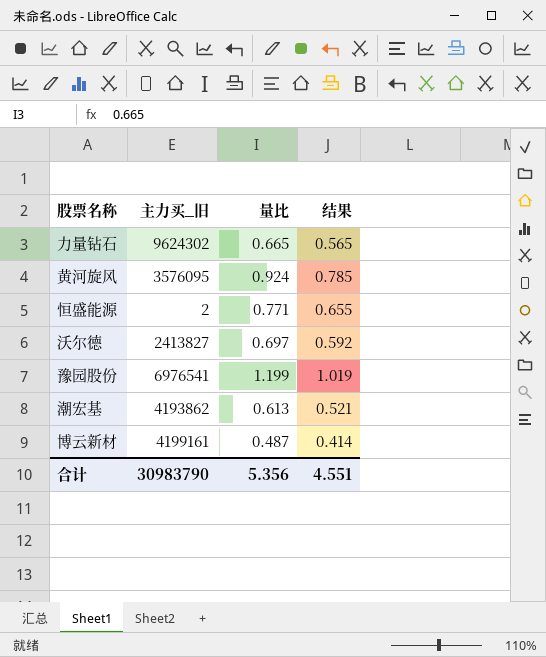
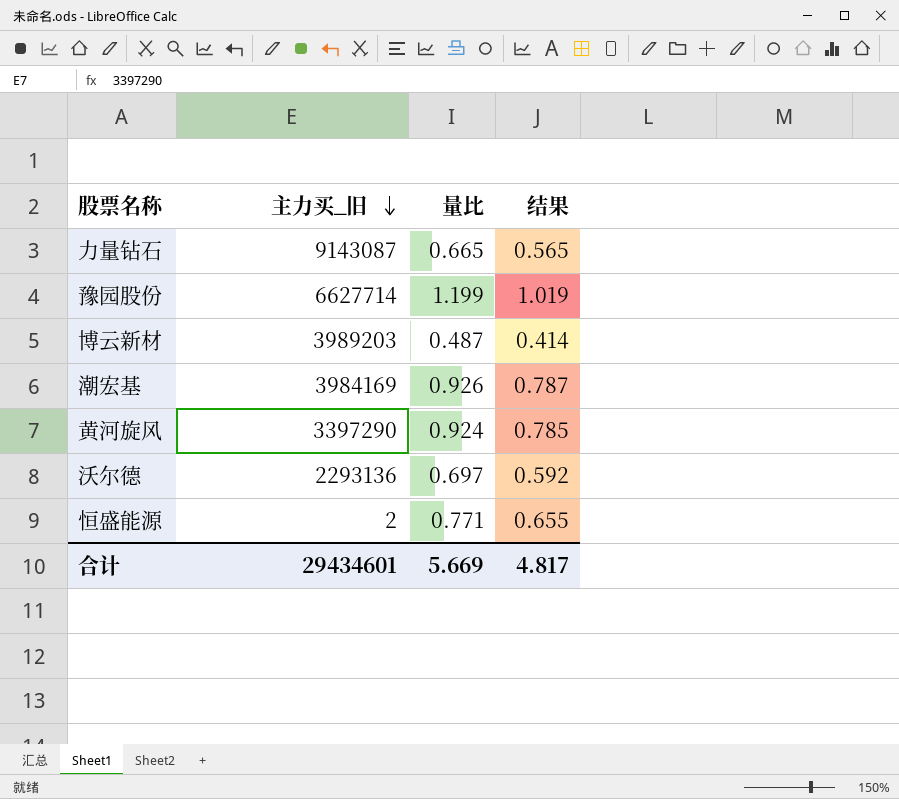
row order: none -> 主力买_旧 descending
力量钻石 | 主力买_旧: 9624302 -> 9143087
豫园股份 | 主力买_旧: 6976541 -> 6627714
博云新材 | 主力买_旧: 4199161 -> 3989203
潮宏基 | 主力买_旧: 4193862 -> 3984169
潮宏基 | 量比: 0.613 -> 0.926
潮宏基 | 结果: 0.521 -> 0.787
黄河旋风 | 主力买_旧: 3576095 -> 3397290
沃尔德 | 主力买_旧: 2413827 -> 2293136
合计 | 主力买_旧: 30983790 -> 29434601
合计 | 量比: 5.356 -> 5.669
合计 | 结果: 4.551 -> 4.817

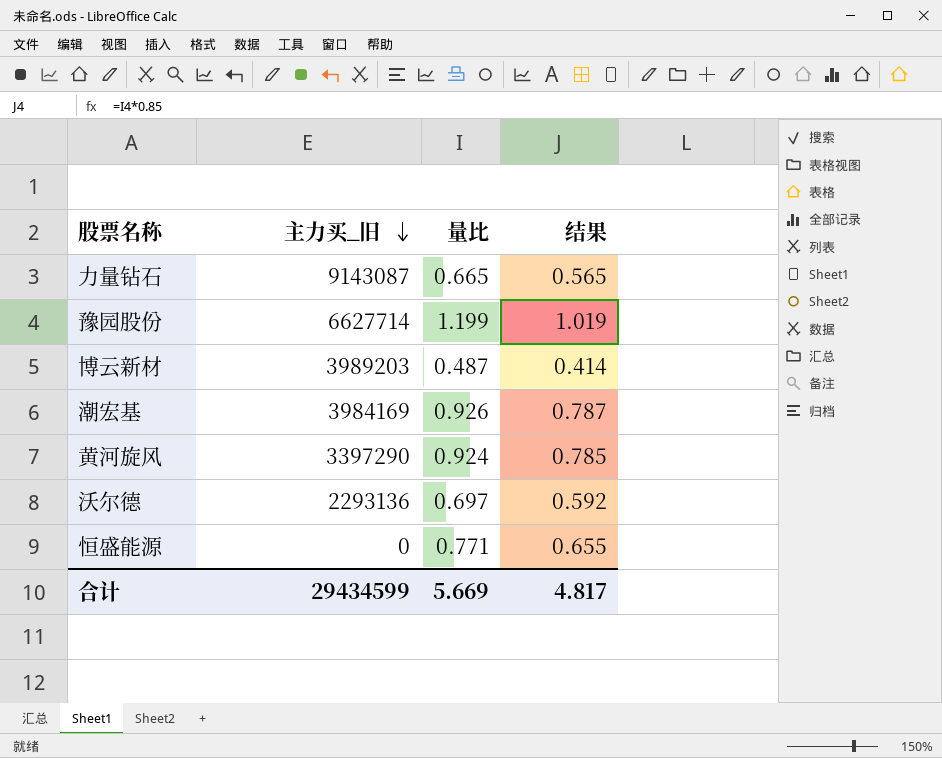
恒盛能源 | 主力买_旧: 2 -> 0
合计 | 主力买_旧: 29434601 -> 29434599

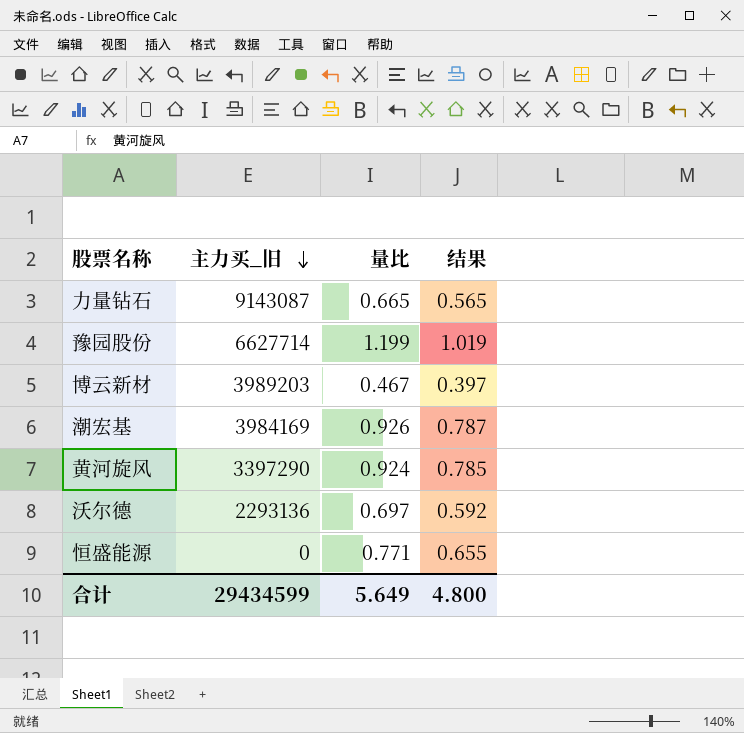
博云新材 | 量比: 0.487 -> 0.467
博云新材 | 结果: 0.414 -> 0.397
合计 | 量比: 5.669 -> 5.649
合计 | 结果: 4.817 -> 4.800

